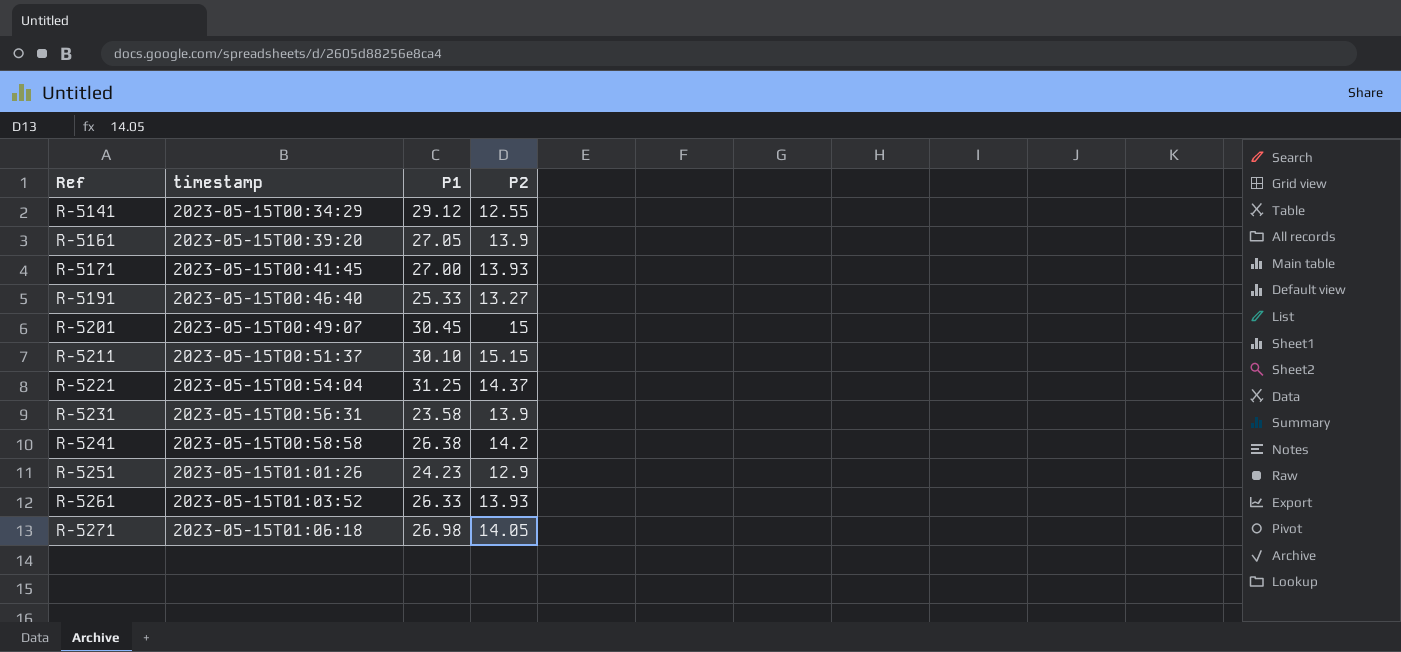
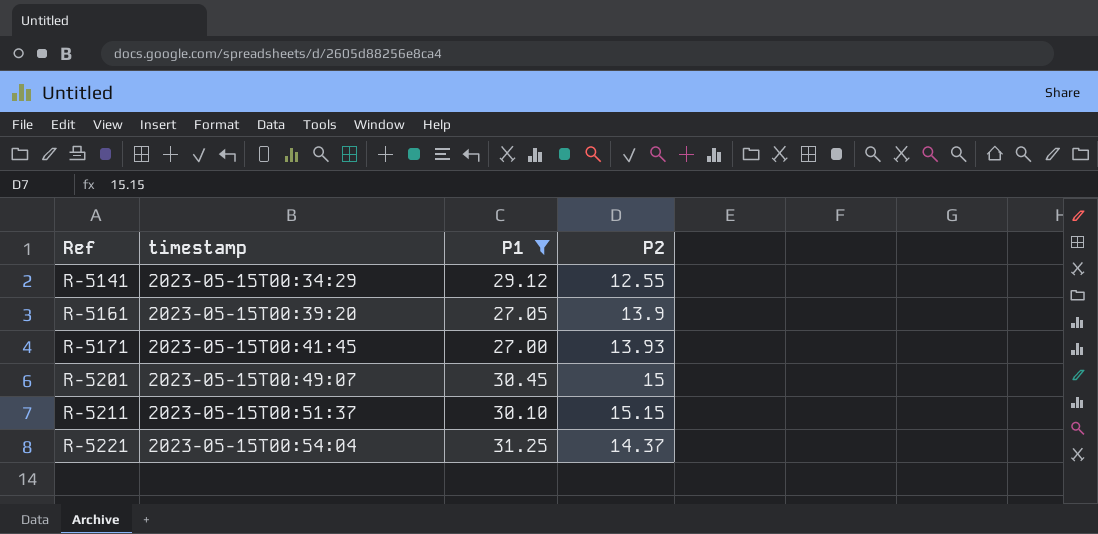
filter: none -> P1 >= 27.00

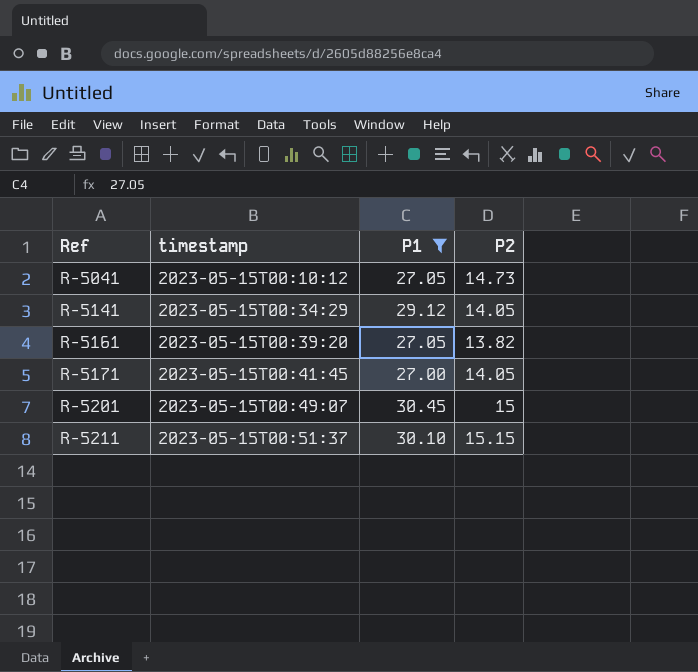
row R-5221: 2023-05-15T00:54:04 | 31.25 | 14.37 -> none
row R-5041: none -> 2023-05-15T00:10:12 | 27.05 | 14.73
R-5141 | P2: 12.55 -> 14.05
R-5161 | P2: 13.9 -> 13.82
R-5171 | P2: 13.93 -> 14.05

